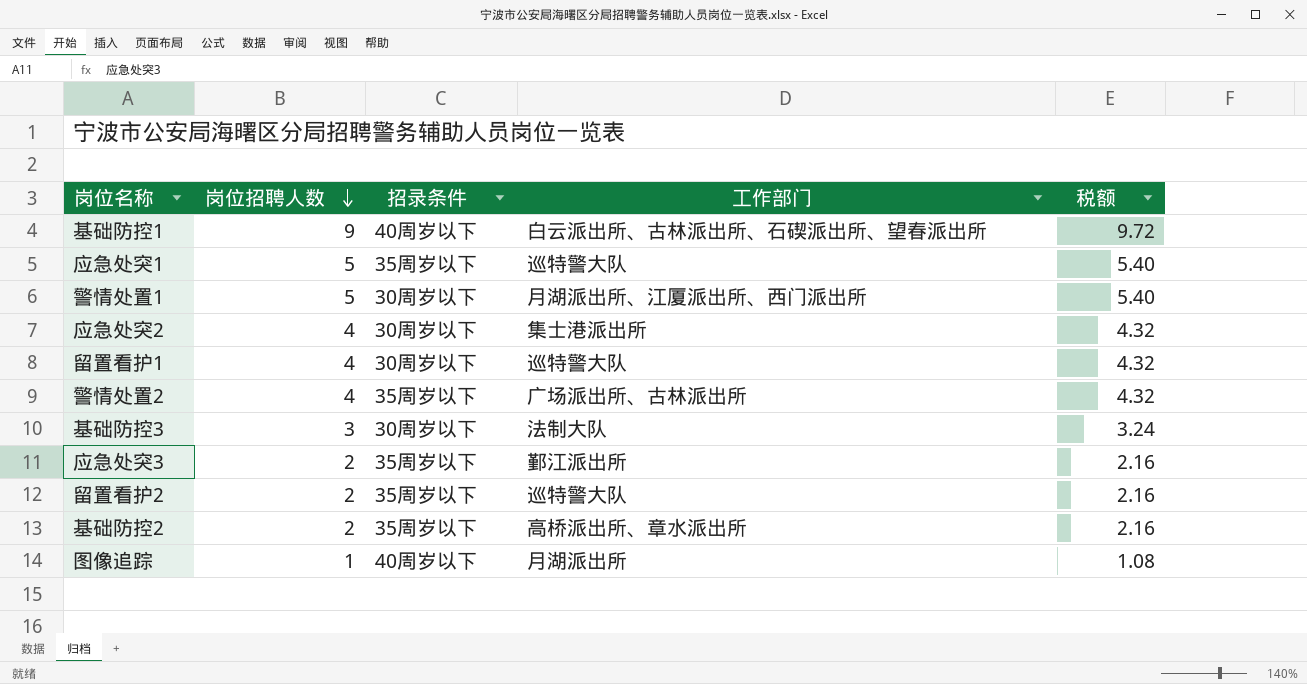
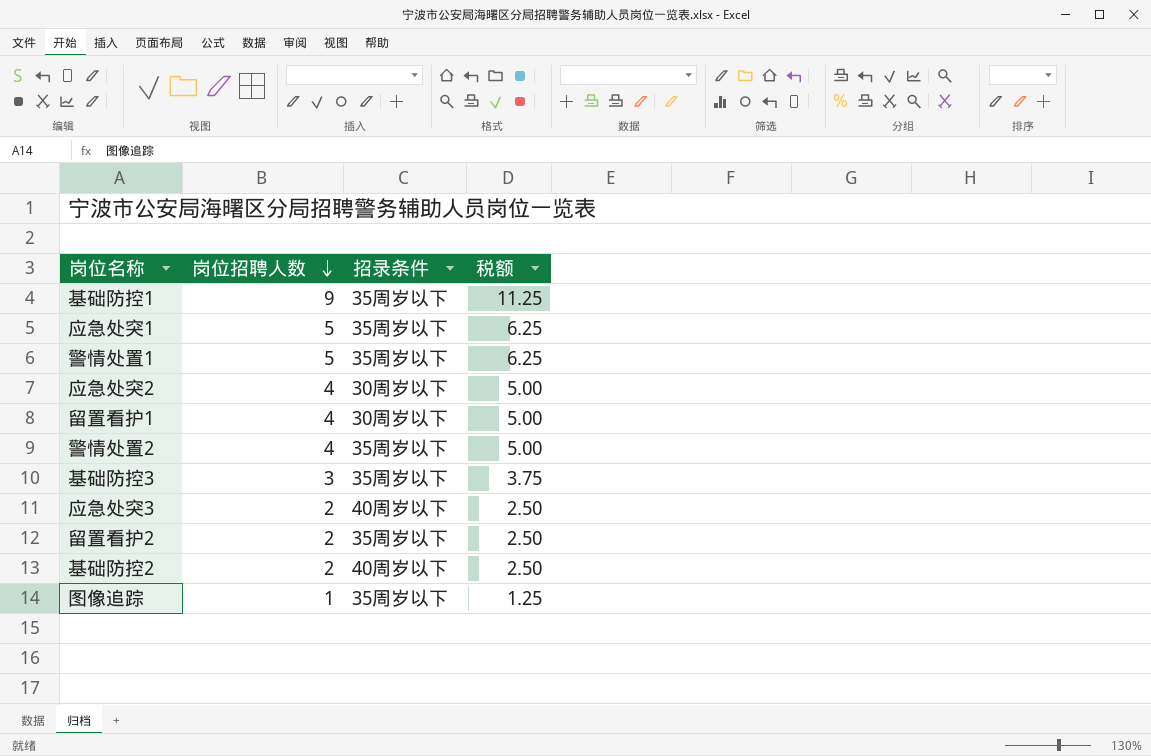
column 工作部门 | position: 4 -> none
column 税额 | formula: [岗位招聘人数] * 1.08 -> [岗位招聘人数] * 1.25
基础防控1 | 招录条件: 40周岁以下 -> 35周岁以下
警情处置1 | 招录条件: 30周岁以下 -> 35周岁以下
基础防控3 | 招录条件: 30周岁以下 -> 35周岁以下
应急处突3 | 招录条件: 35周岁以下 -> 40周岁以下
基础防控2 | 招录条件: 35周岁以下 -> 40周岁以下
图像追踪 | 招录条件: 40周岁以下 -> 35周岁以下

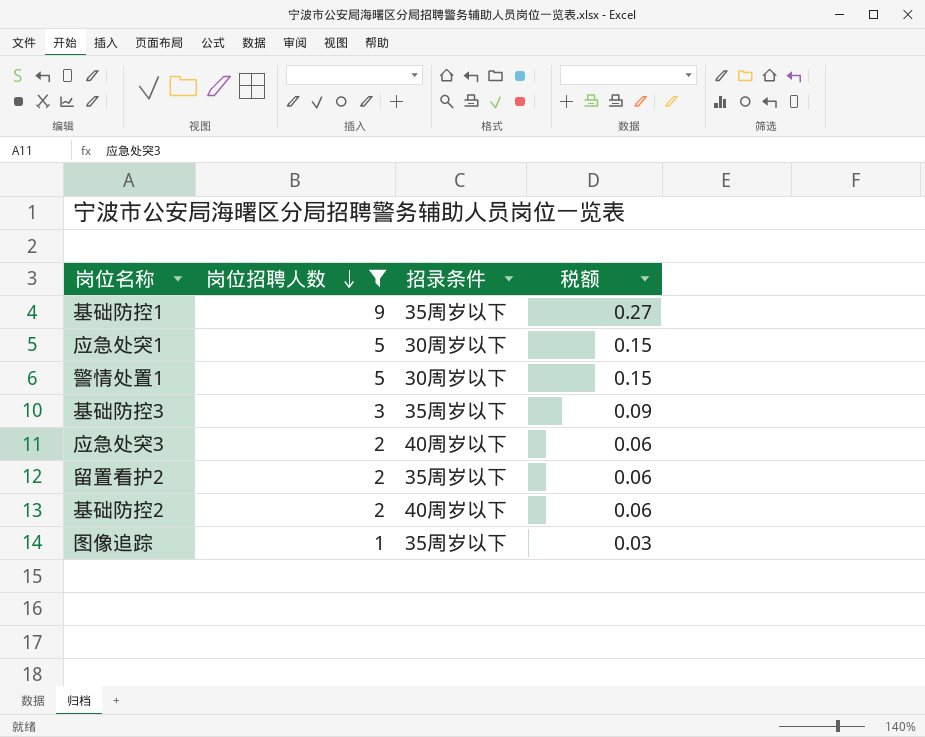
filter: none -> 岗位招聘人数 != 4
column 税额 | formula: [岗位招聘人数] * 1.25 -> [岗位招聘人数] * 0.03
应急处突1 | 招录条件: 35周岁以下 -> 30周岁以下
警情处置1 | 招录条件: 35周岁以下 -> 30周岁以下

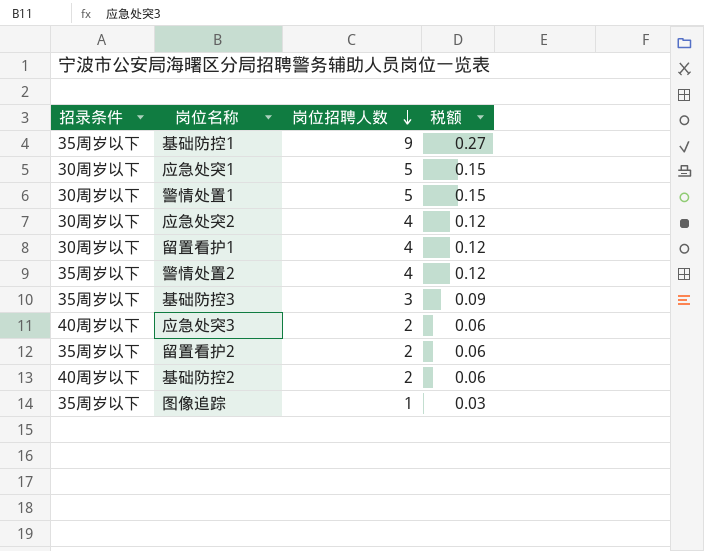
filter: 岗位招聘人数 != 4 -> none
column 招录条件 | position: 3 -> 1

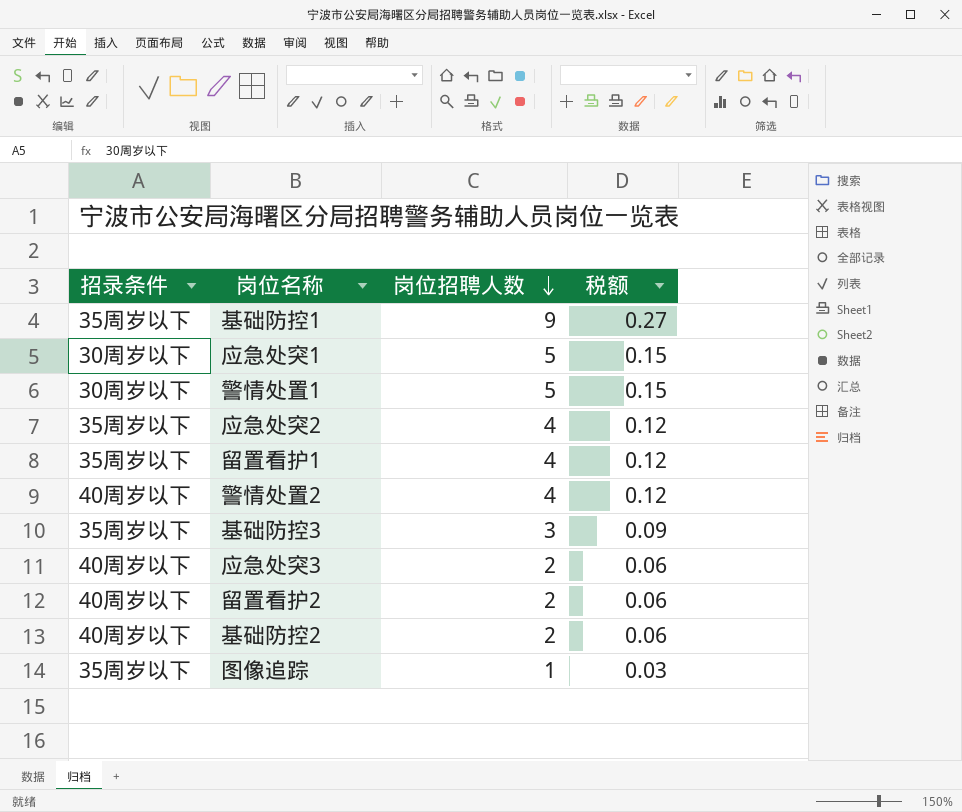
应急处突2 | 招录条件: 30周岁以下 -> 35周岁以下
留置看护1 | 招录条件: 30周岁以下 -> 35周岁以下
警情处置2 | 招录条件: 35周岁以下 -> 40周岁以下
留置看护2 | 招录条件: 35周岁以下 -> 40周岁以下

